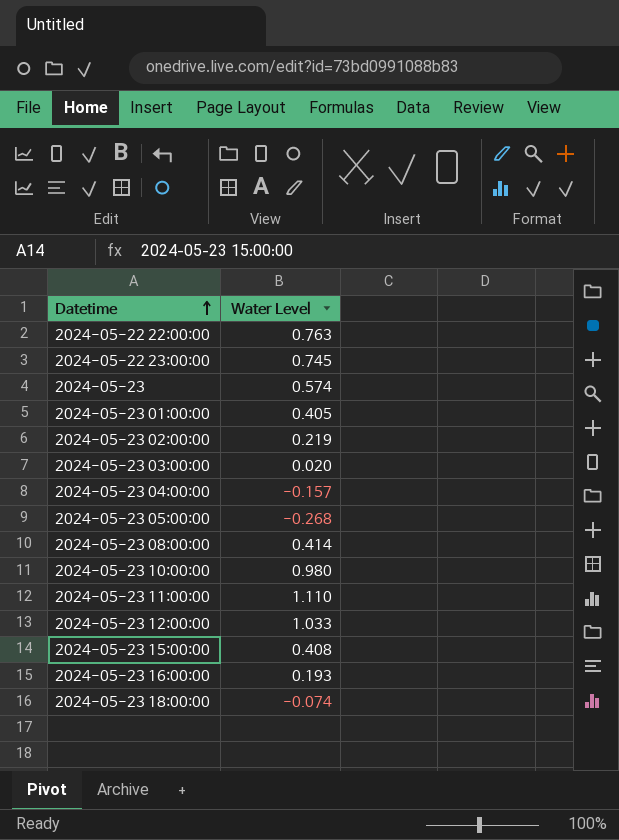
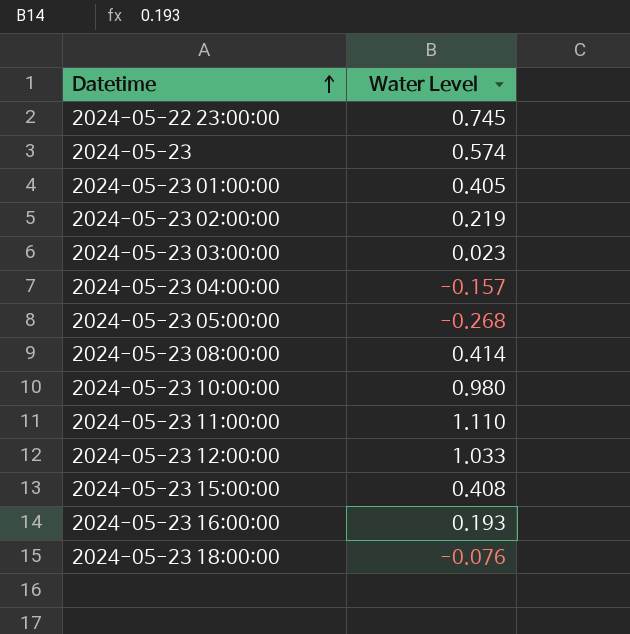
row 2024-05-22 22:00:00: 0.763 -> none
2024-05-23 03:00:00 | Water Level: 0.020 -> 0.023
2024-05-23 18:00:00 | Water Level: -0.074 -> -0.076

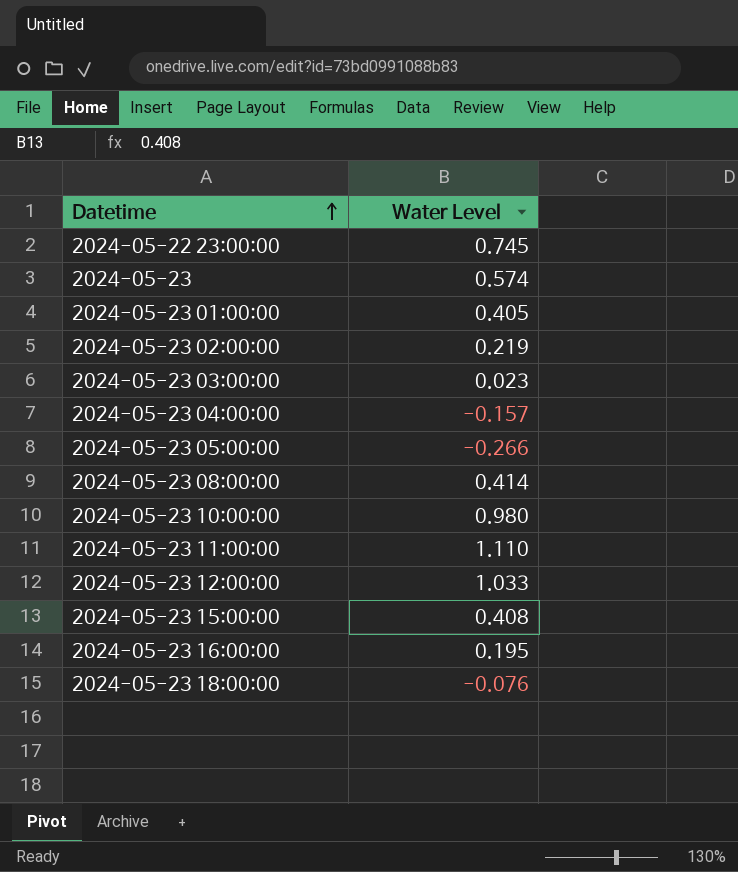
2024-05-23 05:00:00 | Water Level: -0.268 -> -0.266
2024-05-23 16:00:00 | Water Level: 0.193 -> 0.195

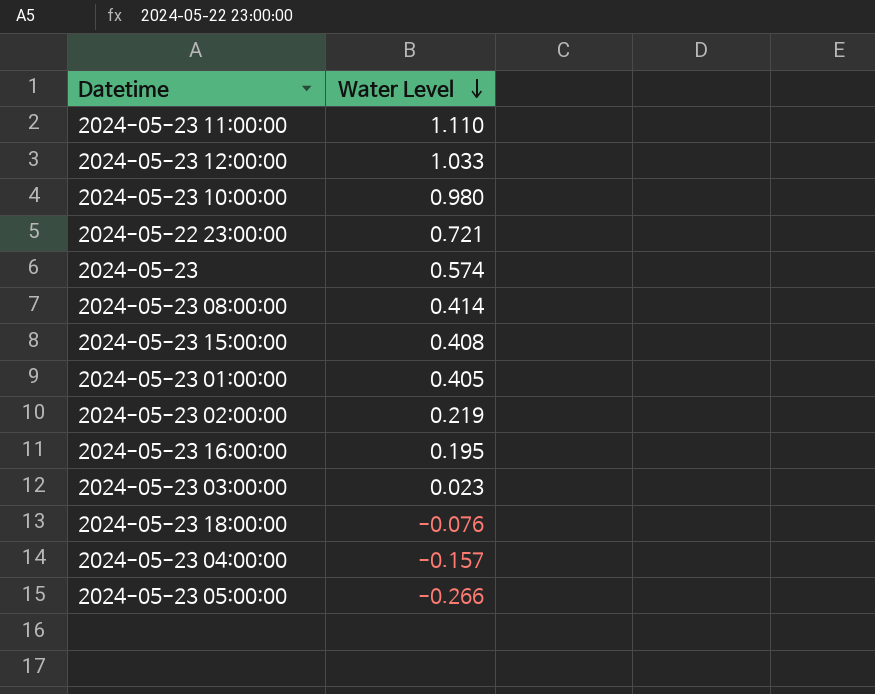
row order: Datetime ascending -> Water Level descending
2024-05-22 23:00:00 | Water Level: 0.745 -> 0.721

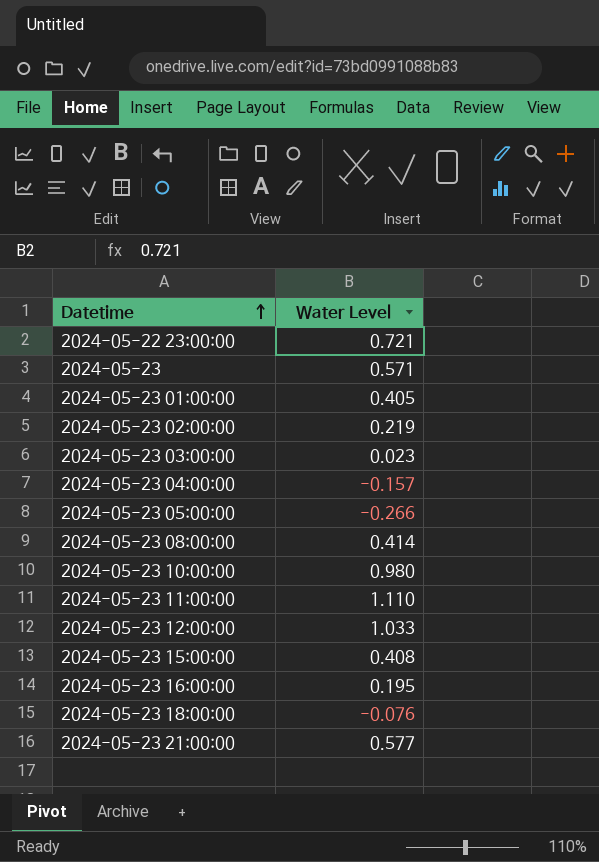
row order: Water Level descending -> Datetime ascending
2024-05-23 | Water Level: 0.574 -> 0.571
row 2024-05-23 21:00:00: none -> 0.577

